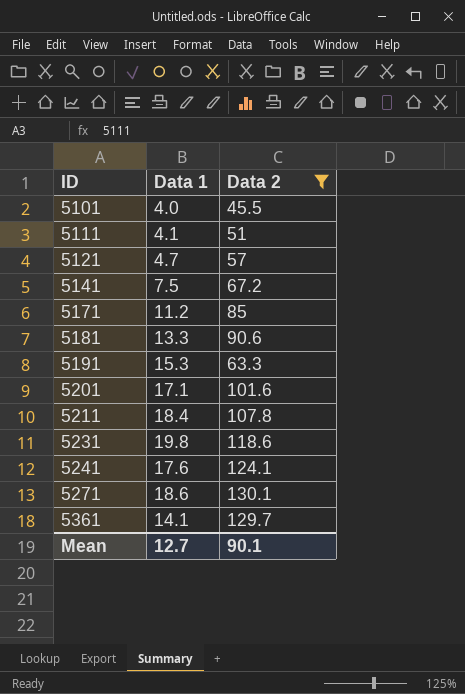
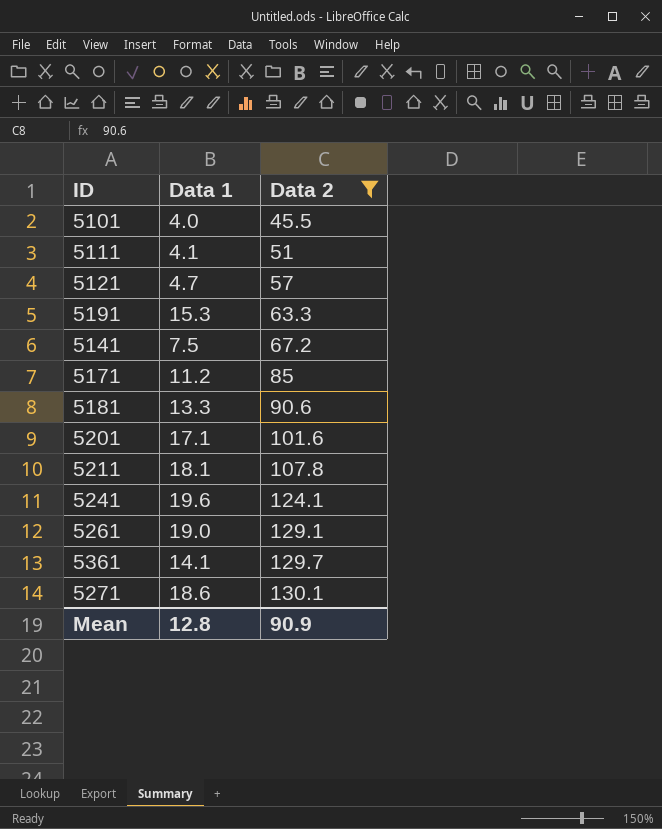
row order: ID ascending -> Data 2 ascending
row 5231: 19.8 | 118.6 -> none
5211 | Data 1: 18.4 -> 18.1
5241 | Data 1: 17.6 -> 19.6
row 5261: none -> 19.0 | 129.1
Mean | Data 1: 12.7 -> 12.8
Mean | Data 2: 90.1 -> 90.9

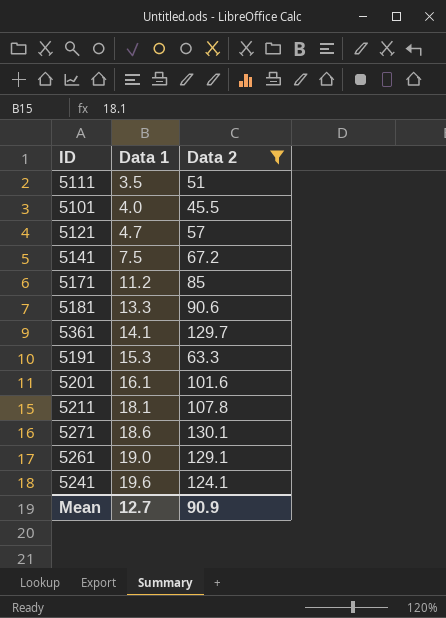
row order: Data 2 ascending -> Data 1 ascending
5111 | Data 1: 4.1 -> 3.5
5201 | Data 1: 17.1 -> 16.1
Mean | Data 1: 12.8 -> 12.7

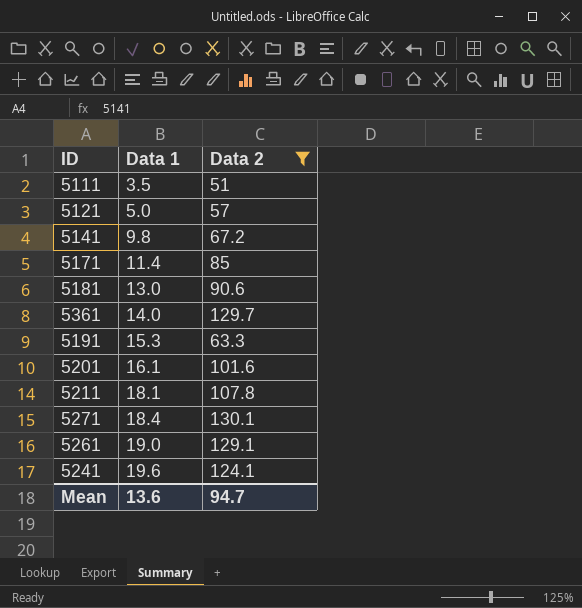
row 5101: 4.0 | 45.5 -> none
5121 | Data 1: 4.7 -> 5.0
5141 | Data 1: 7.5 -> 9.8
5171 | Data 1: 11.2 -> 11.4
5181 | Data 1: 13.3 -> 13.0
5361 | Data 1: 14.1 -> 14.0
5271 | Data 1: 18.6 -> 18.4
Mean | Data 1: 12.7 -> 13.6
Mean | Data 2: 90.9 -> 94.7

